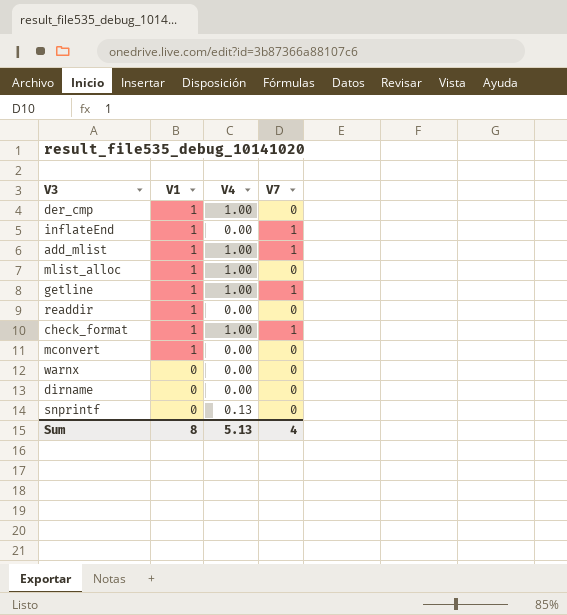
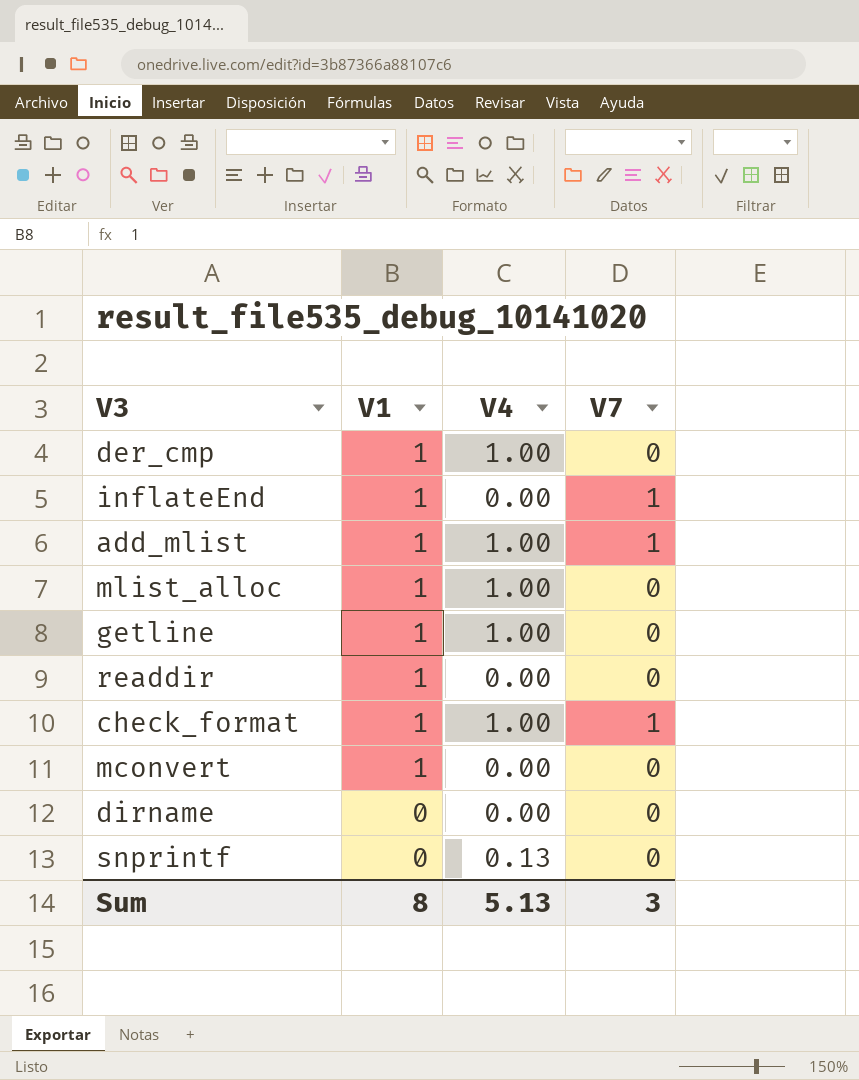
row warnx: 0 | 0.00 | 0 -> none
getline | V7: 1 -> 0
Sum | V7: 4 -> 3

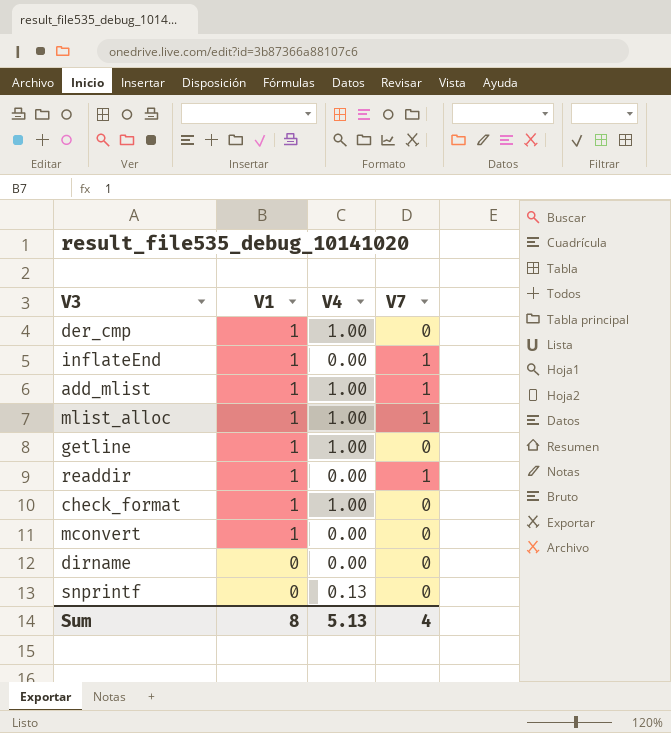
mlist_alloc | V7: 0 -> 1
readdir | V7: 0 -> 1
check_format | V7: 1 -> 0
Sum | V7: 3 -> 4

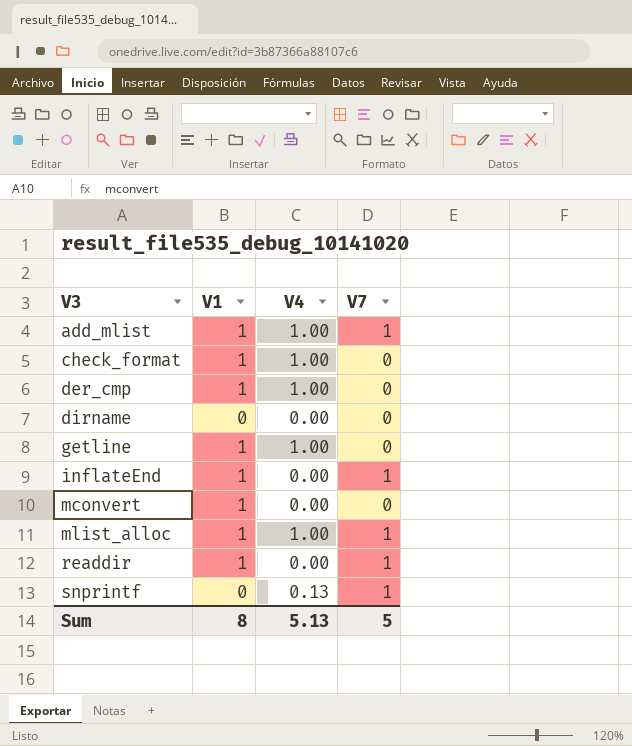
row order: V1 descending -> V3 ascending
snprintf | V7: 0 -> 1
Sum | V7: 4 -> 5

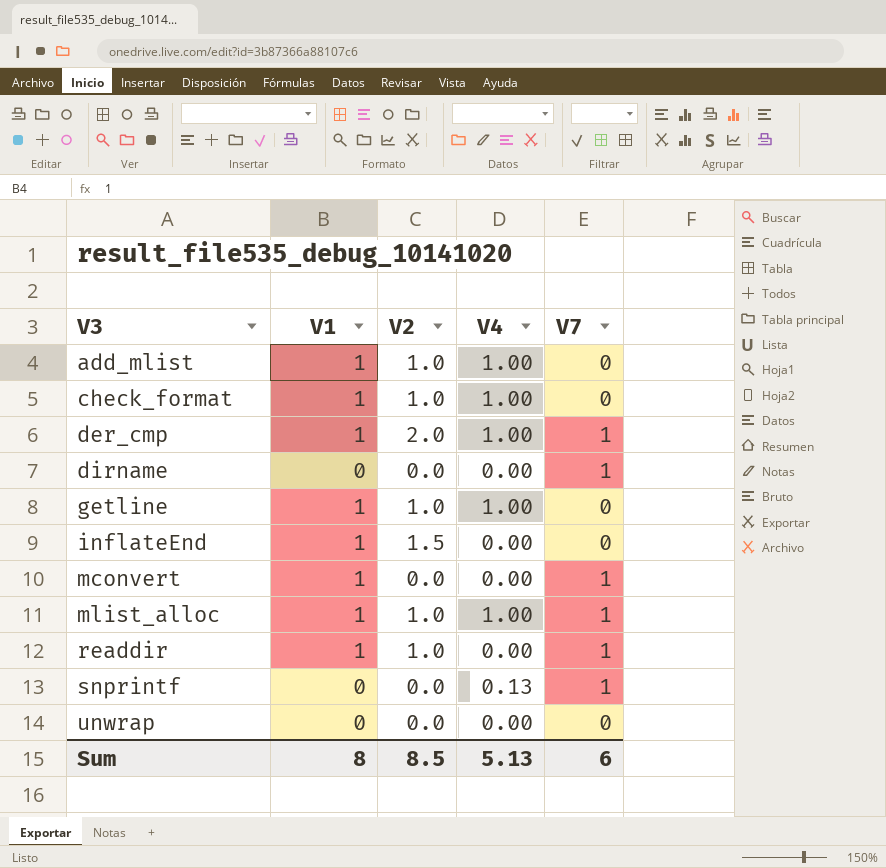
column V2 | position: none -> 3
add_mlist | V7: 1 -> 0
der_cmp | V7: 0 -> 1
dirname | V7: 0 -> 1
inflateEnd | V7: 1 -> 0
mconvert | V7: 0 -> 1
row unwrap: none -> 0 | 0.0 | 0.00 | 0
Sum | V7: 5 -> 6

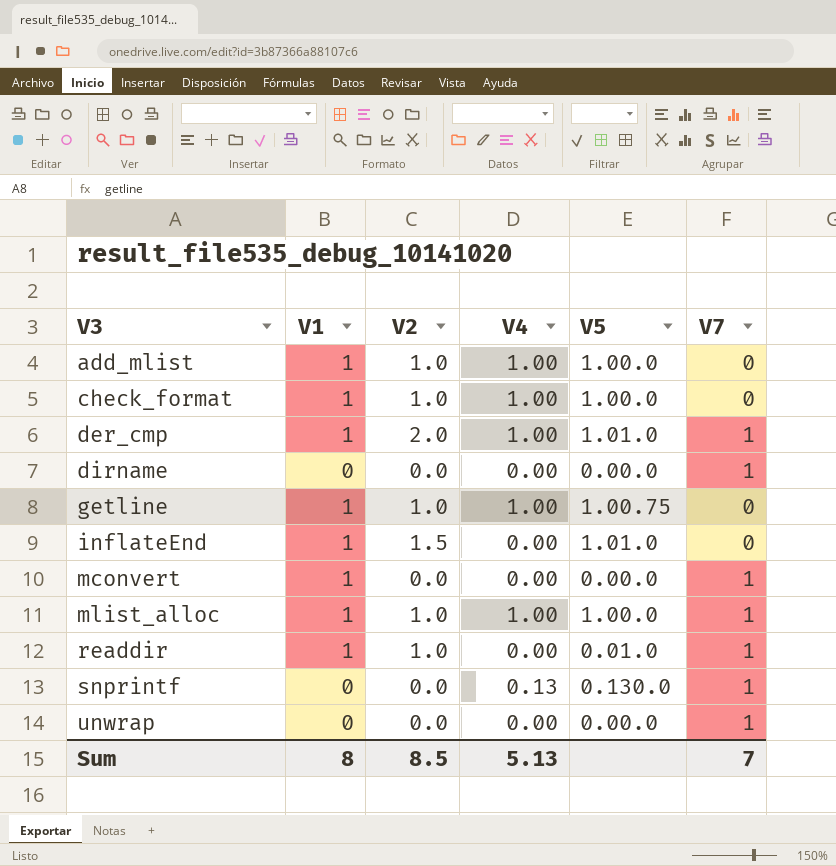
column V5 | position: none -> 5
unwrap | V7: 0 -> 1
Sum | V7: 6 -> 7

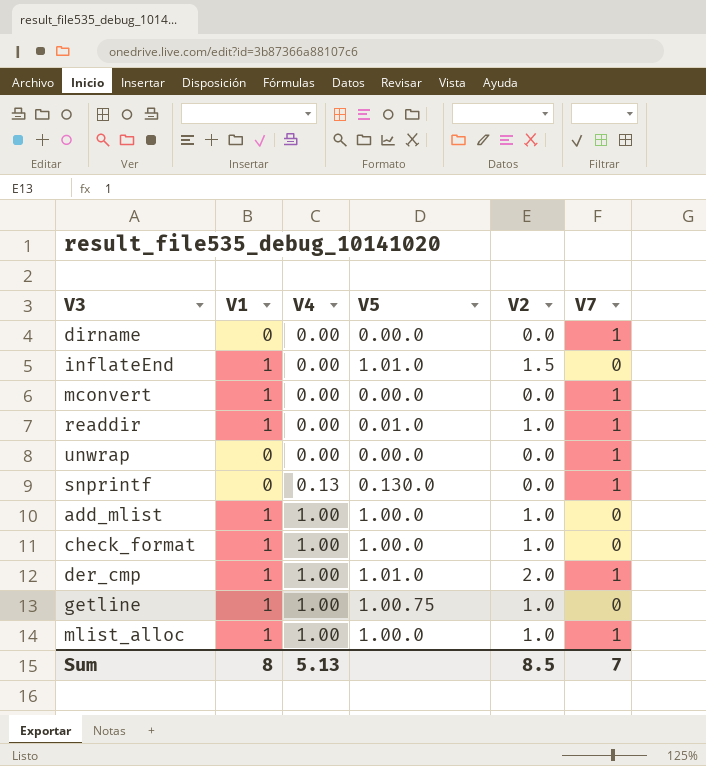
row order: V3 ascending -> V4 ascending
column V2 | position: 3 -> 5

